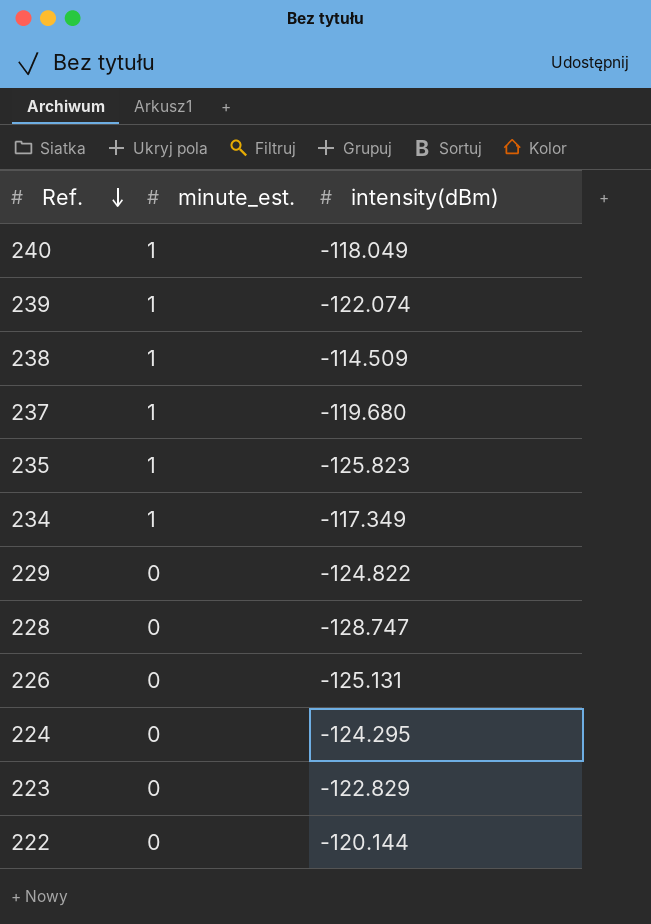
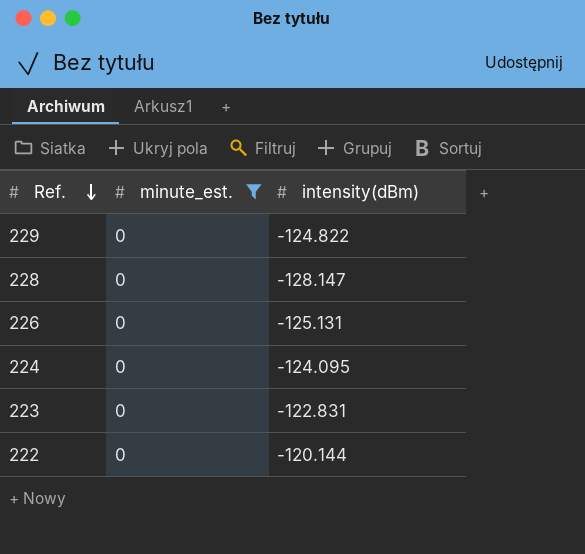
filter: none -> minute_est. = 0
228 | intensity(dBm): -128.747 -> -128.147
224 | intensity(dBm): -124.295 -> -124.095
223 | intensity(dBm): -122.829 -> -122.831

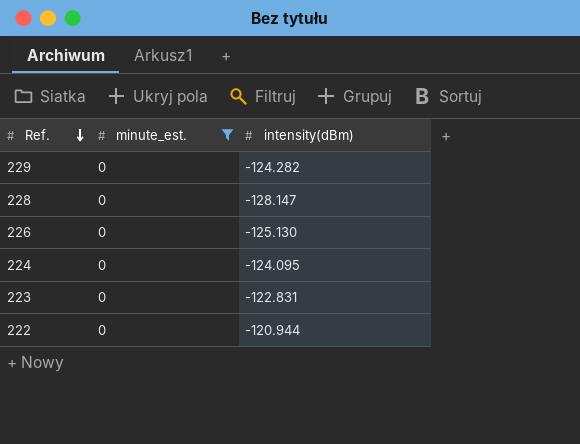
229 | intensity(dBm): -124.822 -> -124.282
226 | intensity(dBm): -125.131 -> -125.130
222 | intensity(dBm): -120.144 -> -120.944

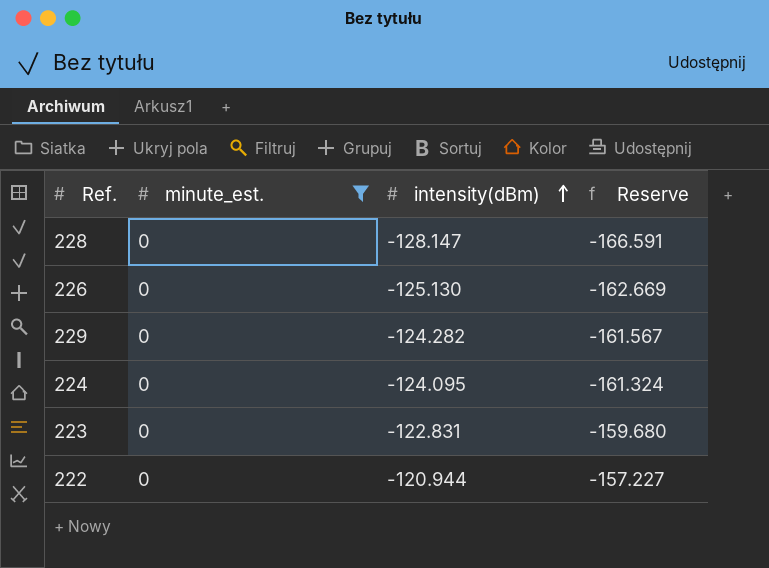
row order: Ref. descending -> intensity(dBm) ascending
column Reserve | formula: none -> [intensity(dBm)] * 1.3

